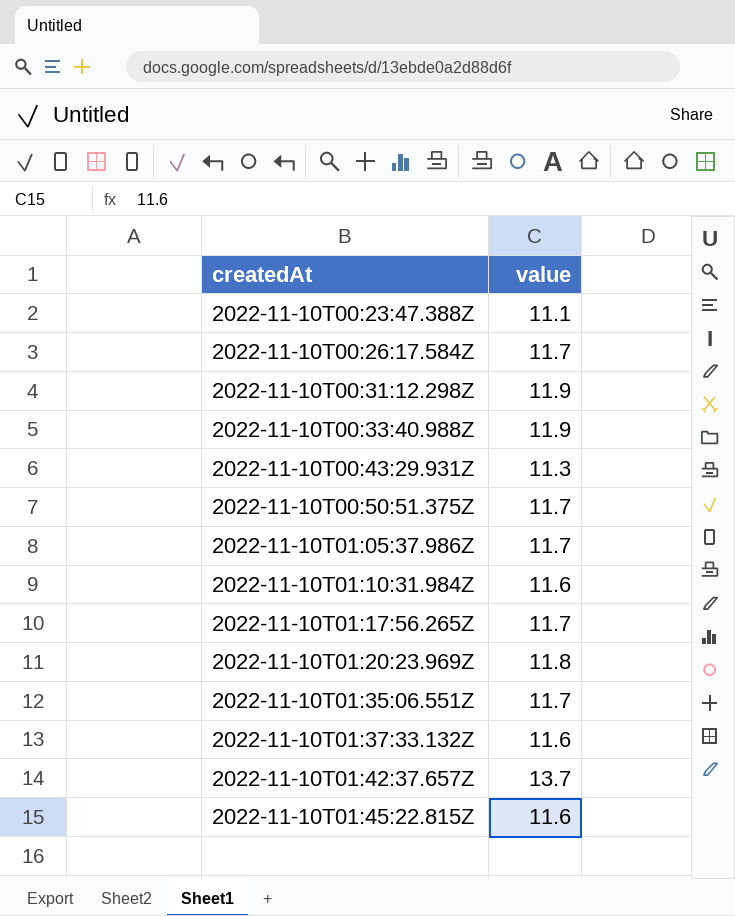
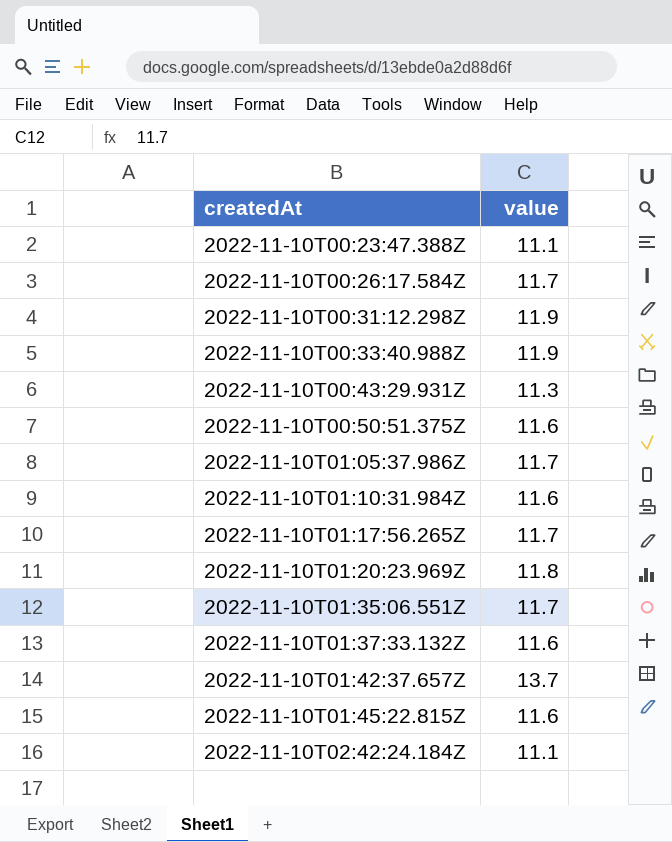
2022-11-10T00:50:51.375Z | value: 11.7 -> 11.6
row 2022-11-10T02:42:24.184Z: none -> 11.1

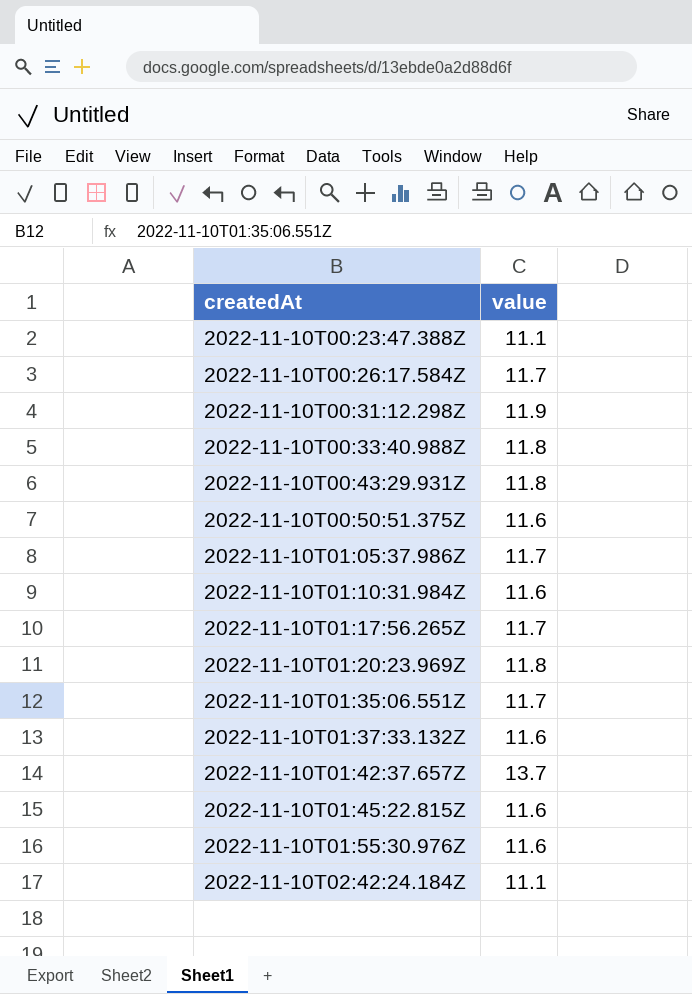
2022-11-10T00:33:40.988Z | value: 11.9 -> 11.8
2022-11-10T00:43:29.931Z | value: 11.3 -> 11.8
row 2022-11-10T01:55:30.976Z: none -> 11.6

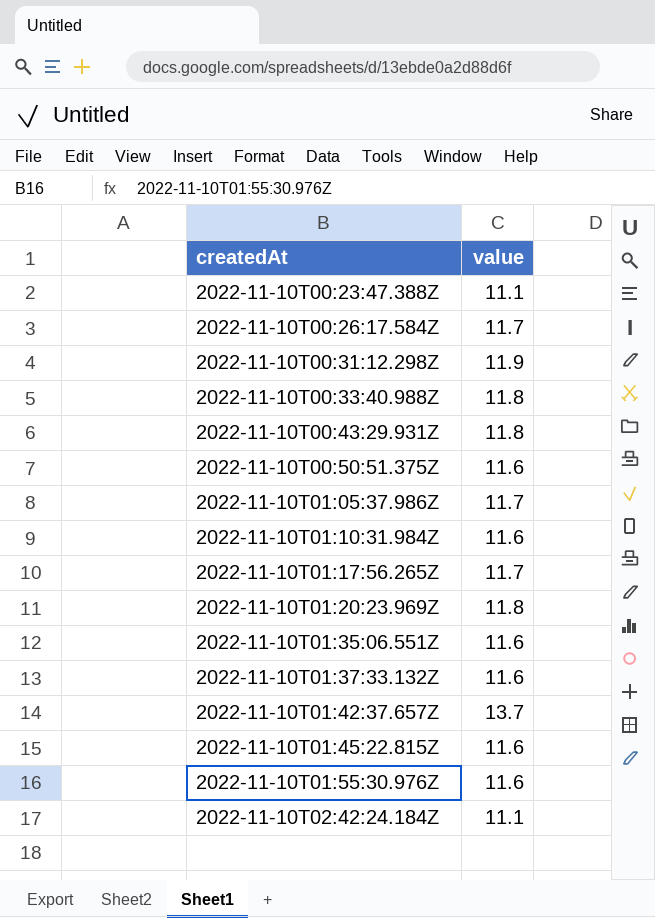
2022-11-10T01:35:06.551Z | value: 11.7 -> 11.6

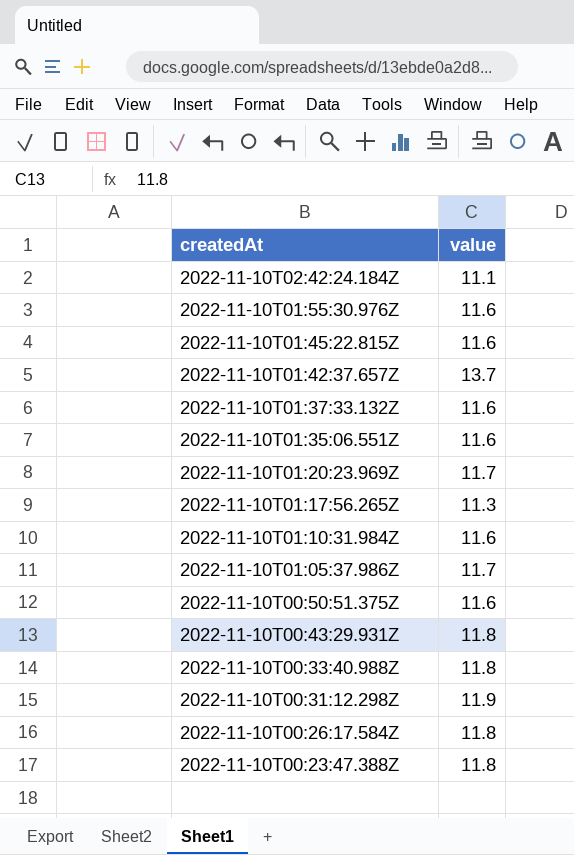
row order: createdAt ascending -> createdAt descending
2022-11-10T01:20:23.969Z | value: 11.8 -> 11.7
2022-11-10T01:17:56.265Z | value: 11.7 -> 11.3
2022-11-10T00:26:17.584Z | value: 11.7 -> 11.8
2022-11-10T00:23:47.388Z | value: 11.1 -> 11.8

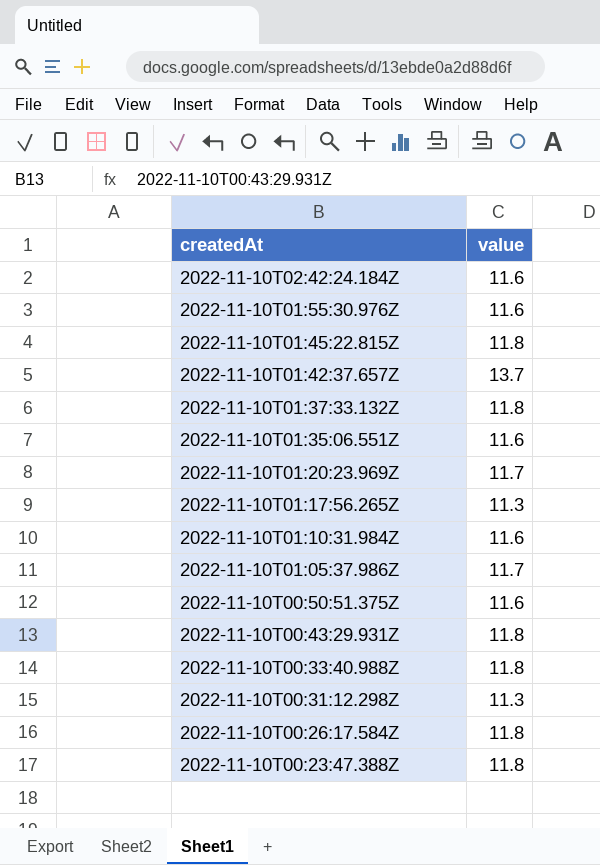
2022-11-10T02:42:24.184Z | value: 11.1 -> 11.6
2022-11-10T01:45:22.815Z | value: 11.6 -> 11.8
2022-11-10T01:37:33.132Z | value: 11.6 -> 11.8
2022-11-10T00:31:12.298Z | value: 11.9 -> 11.3

